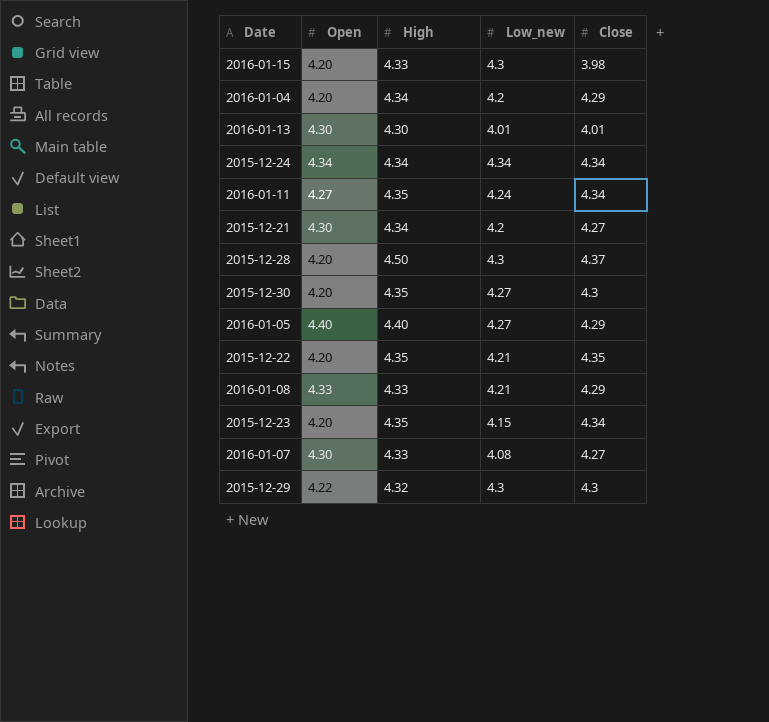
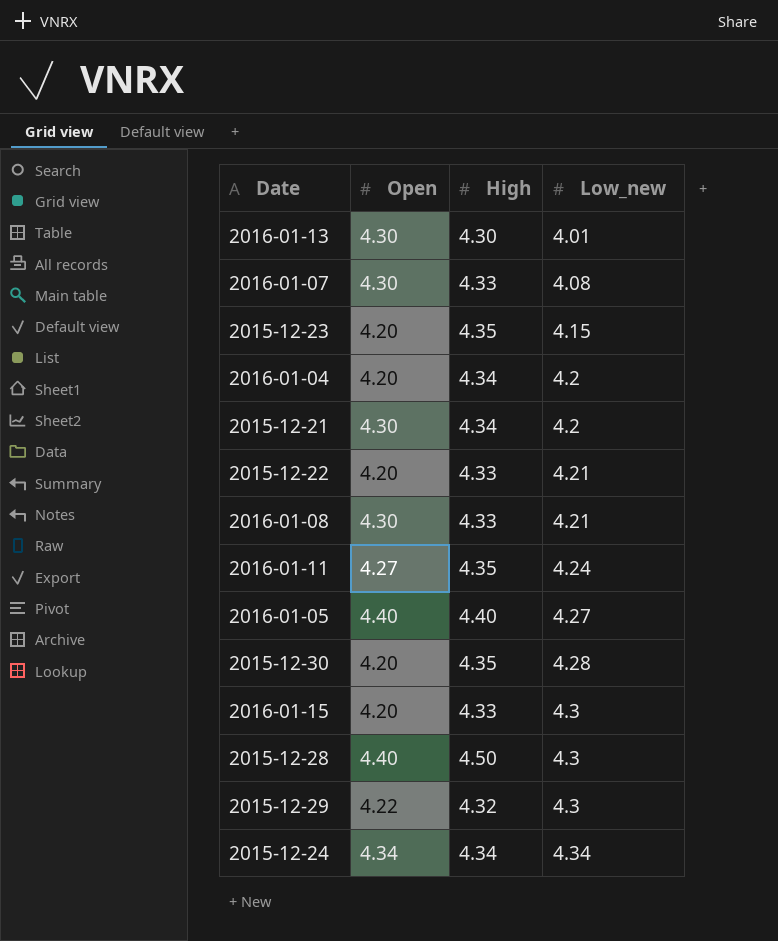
row order: none -> Low_new ascending
column Close | position: 5 -> none
2015-12-22 | High: 4.35 -> 4.33
2016-01-08 | Open: 4.33 -> 4.30
2015-12-30 | Low_new: 4.27 -> 4.28
2015-12-28 | Open: 4.20 -> 4.40

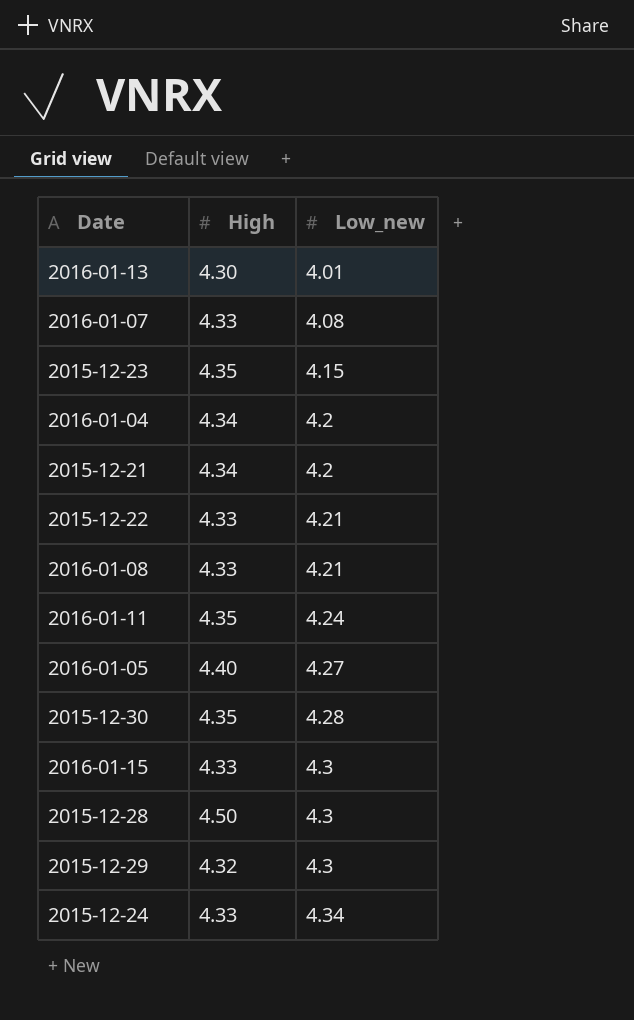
column Open | position: 2 -> none
2015-12-24 | High: 4.34 -> 4.33

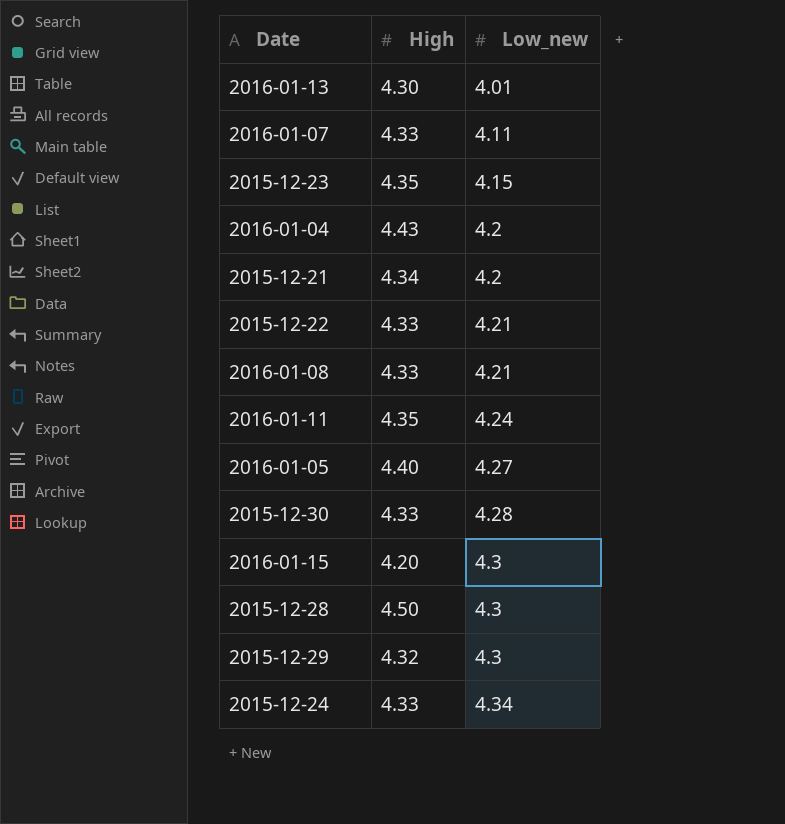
2016-01-07 | Low_new: 4.08 -> 4.11
2016-01-04 | High: 4.34 -> 4.43
2015-12-30 | High: 4.35 -> 4.33
2016-01-15 | High: 4.33 -> 4.20

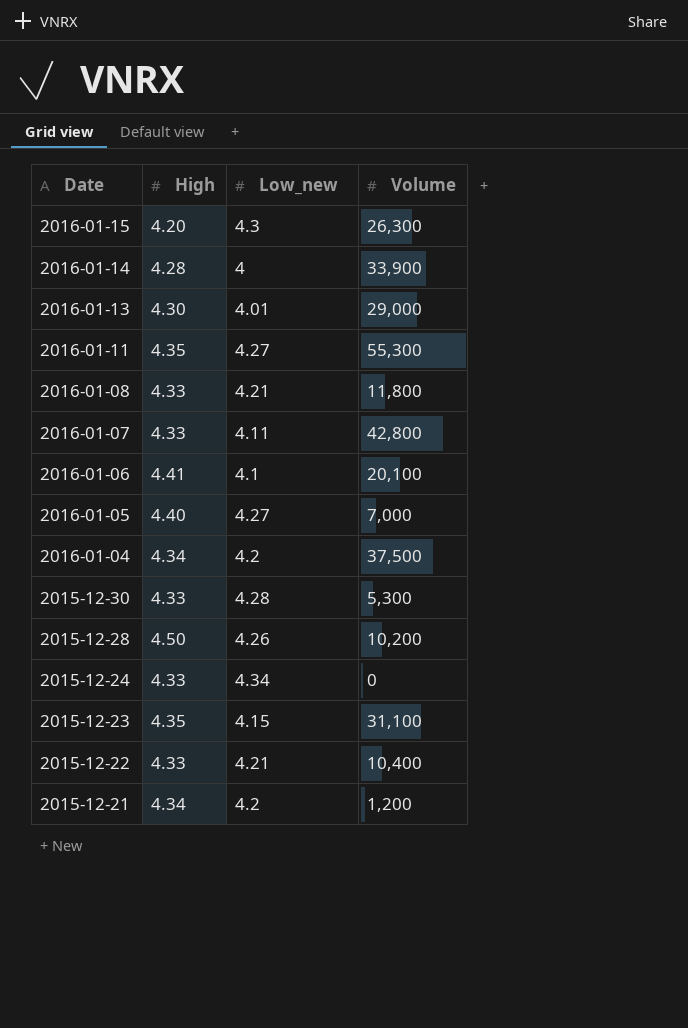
row order: Low_new ascending -> Date descending
column Volume | position: none -> 4
row 2015-12-29: 4.32 | 4.3 -> none
row 2016-01-14: none -> 4.28 | 4 | 33,900
2016-01-11 | Low_new: 4.24 -> 4.27
row 2016-01-06: none -> 4.41 | 4.1 | 20,100
2016-01-04 | High: 4.43 -> 4.34
2015-12-28 | Low_new: 4.3 -> 4.26

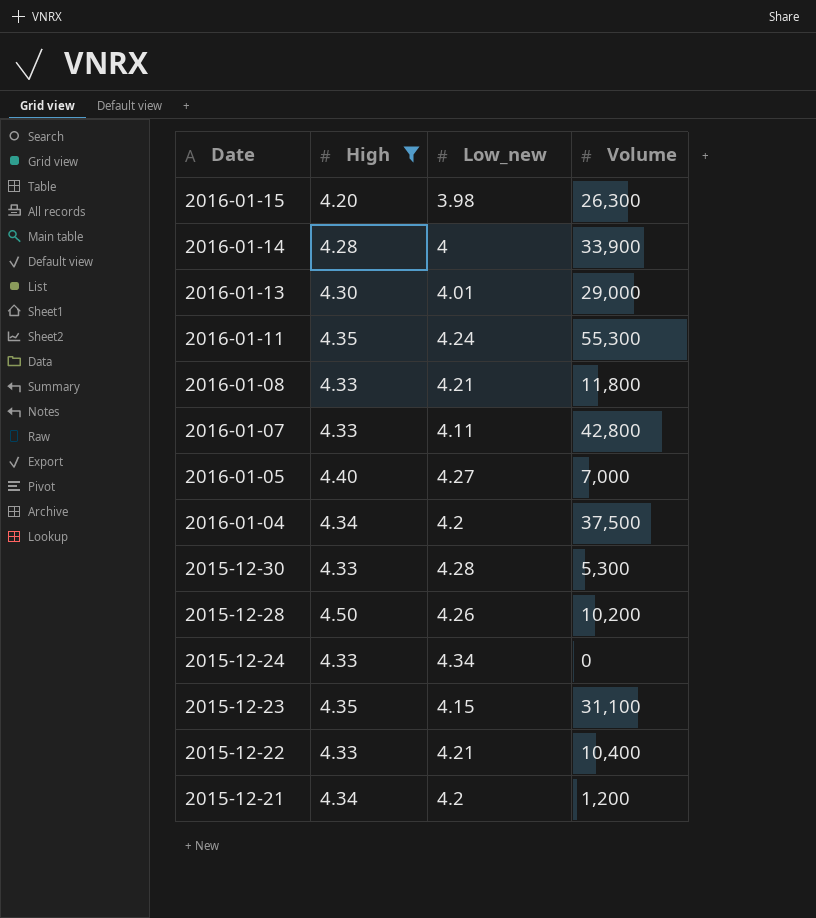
filter: none -> High != 4.41
2016-01-15 | Low_new: 4.3 -> 3.98
2016-01-11 | Low_new: 4.27 -> 4.24

